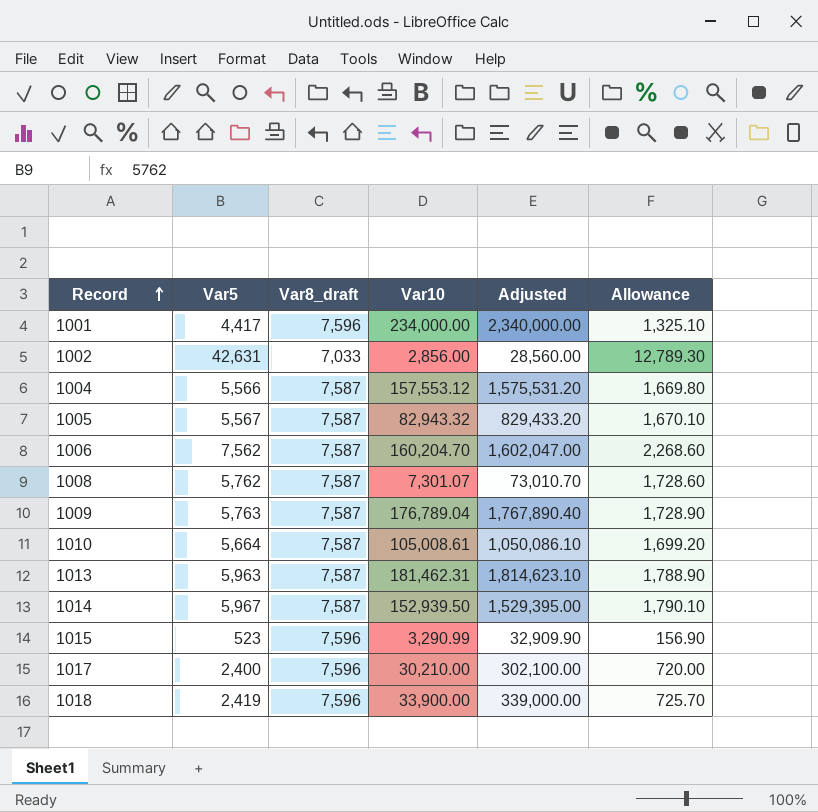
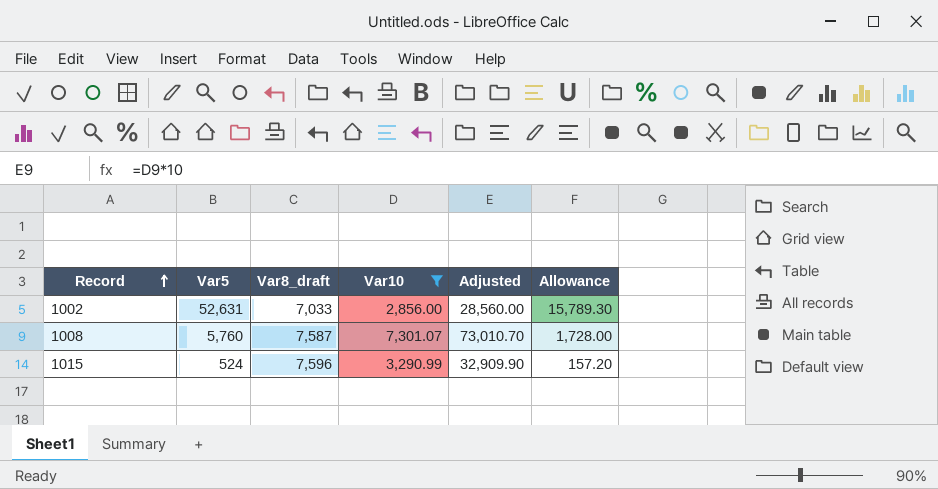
filter: none -> Var10 <= 7,301.07
1002 | Var5: 42,631 -> 52,631
1002 | Allowance: 12,789.30 -> 15,789.30
1008 | Var5: 5,762 -> 5,760
1008 | Allowance: 1,728.60 -> 1,728.00
1015 | Var5: 523 -> 524
1015 | Allowance: 156.90 -> 157.20

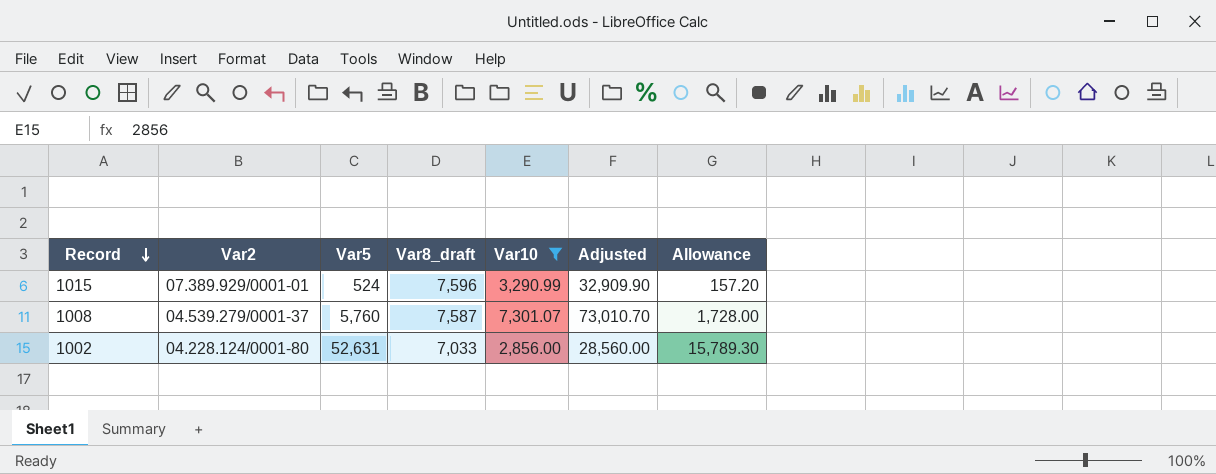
row order: Record ascending -> Record descending
column Var2 | position: none -> 2

